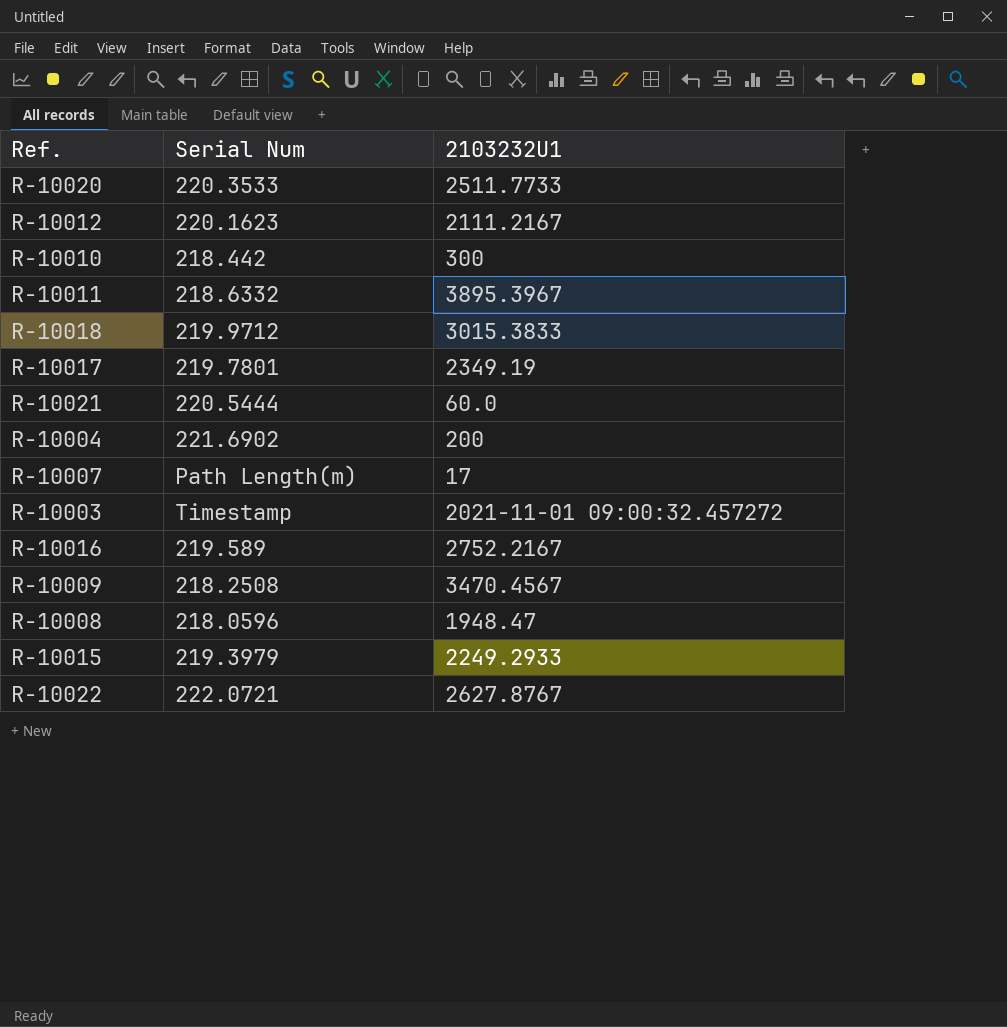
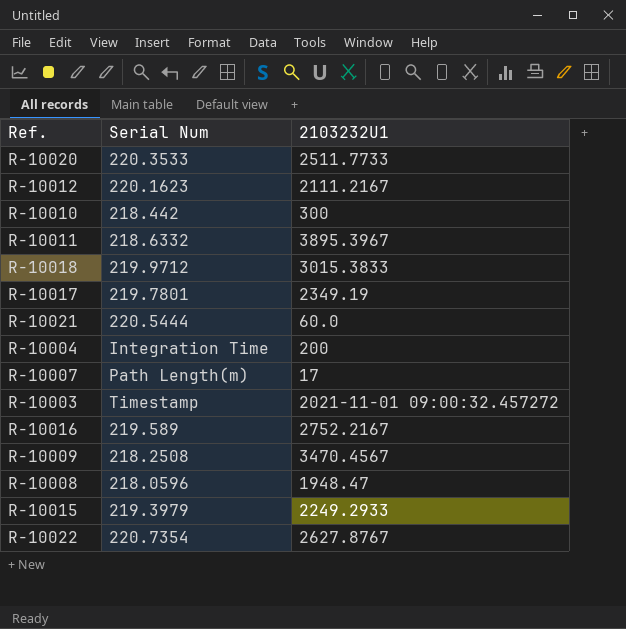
R-10004 | Serial Num: 221.6902 -> Integration Time
R-10022 | Serial Num: 222.0721 -> 220.7354

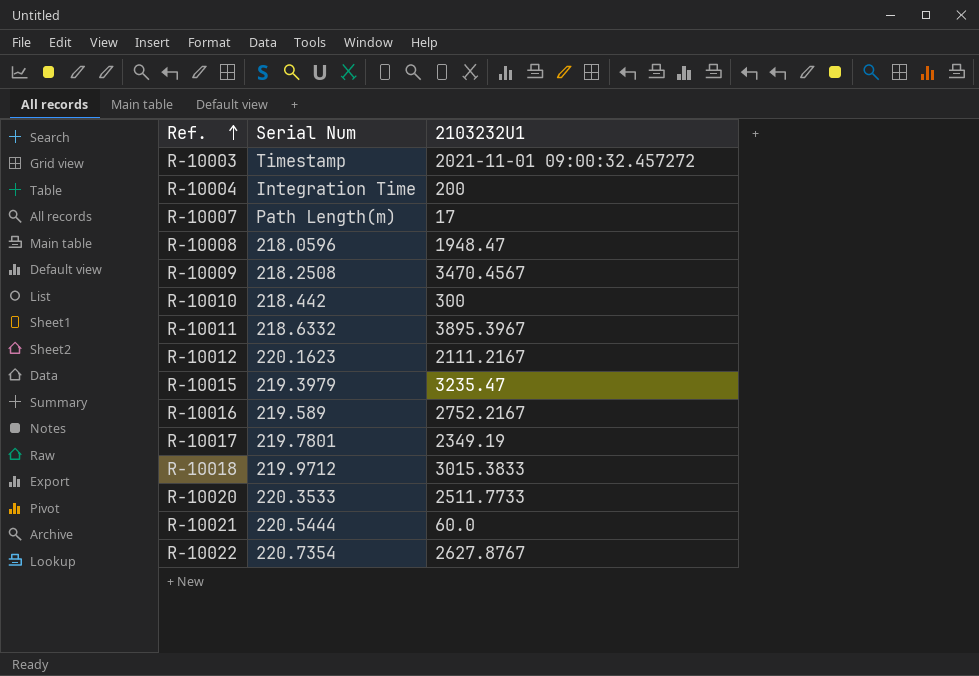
row order: none -> Ref. ascending
R-10015 | 2103232U1: 2249.2933 -> 3235.47

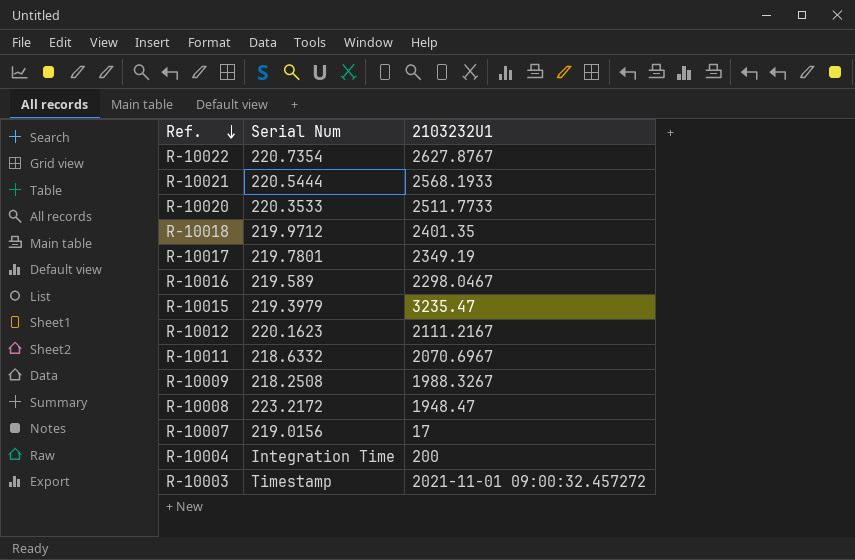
row order: Ref. ascending -> Ref. descending
row R-10010: 218.442 | 300 -> none
R-10021 | 2103232U1: 60.0 -> 2568.1933
R-10018 | 2103232U1: 3015.3833 -> 2401.35
R-10016 | 2103232U1: 2752.2167 -> 2298.0467
R-10011 | 2103232U1: 3895.3967 -> 2070.6967
R-10009 | 2103232U1: 3470.4567 -> 1988.3267
R-10008 | Serial Num: 218.0596 -> 223.2172
R-10007 | Serial Num: Path Length(m) -> 219.0156

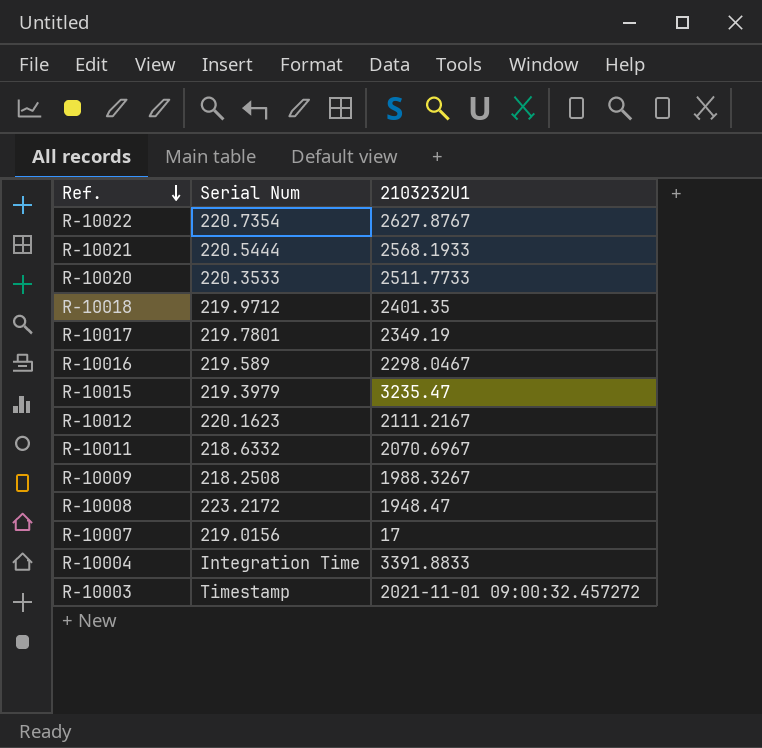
R-10004 | 2103232U1: 200 -> 3391.8833

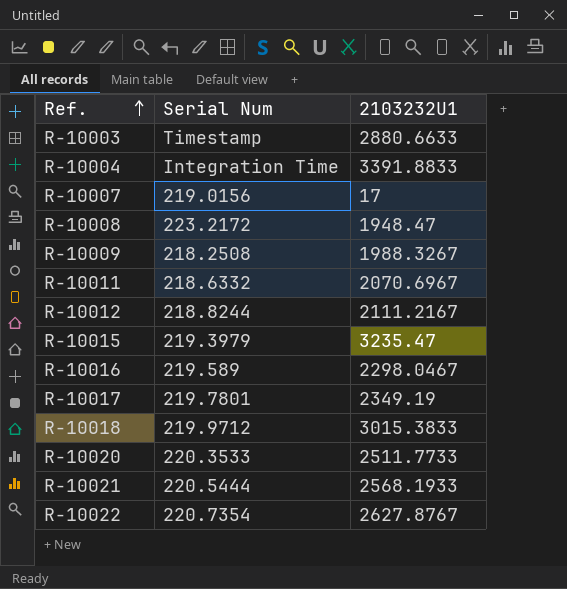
row order: Ref. descending -> Ref. ascending
R-10003 | 2103232U1: 2021-11-01 09:00:32.457272 -> 2880.6633
R-10012 | Serial Num: 220.1623 -> 218.8244
R-10018 | 2103232U1: 2401.35 -> 3015.3833

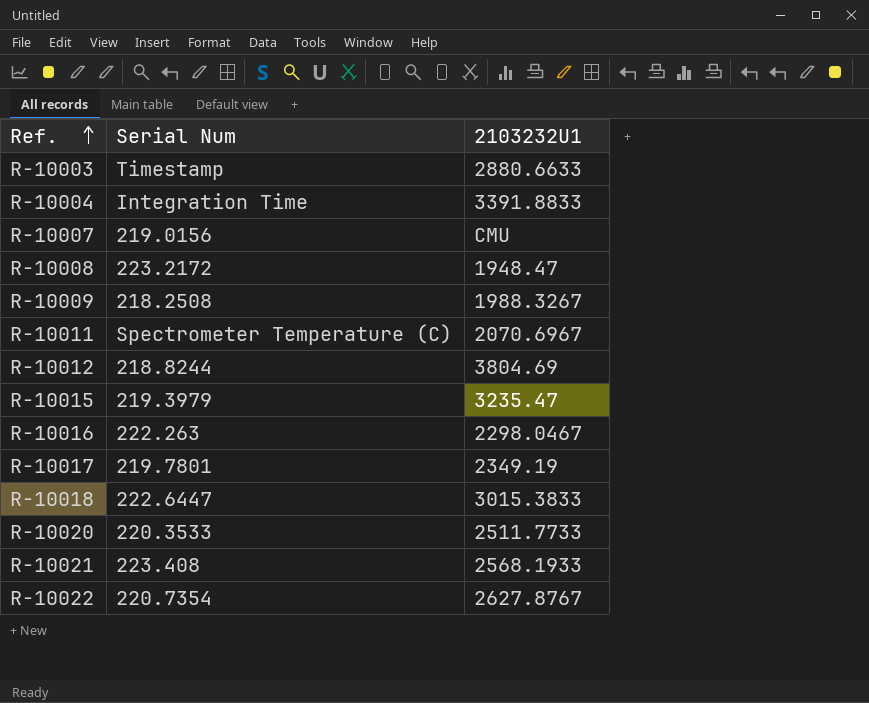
R-10007 | 2103232U1: 17 -> CMU
R-10011 | Serial Num: 218.6332 -> Spectrometer Temperature (C)
R-10012 | 2103232U1: 2111.2167 -> 3804.69
R-10016 | Serial Num: 219.589 -> 222.263
R-10018 | Serial Num: 219.9712 -> 222.6447
R-10021 | Serial Num: 220.5444 -> 223.408

